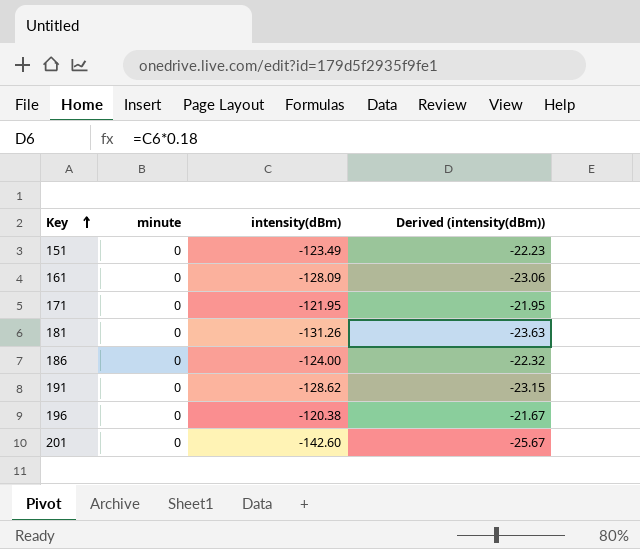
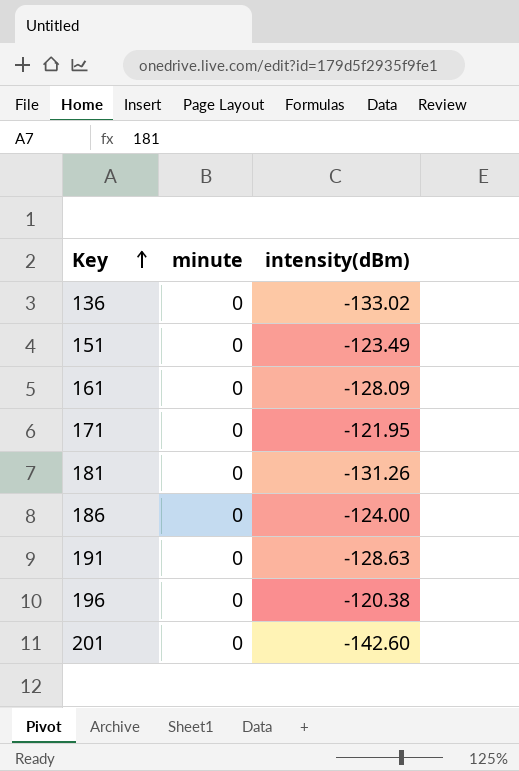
column Derived (intensity(dBm)) | formula: [intensity(dBm)] * 0.18 -> none
row 136: none -> 0 | -133.02
191 | intensity(dBm): -128.62 -> -128.63

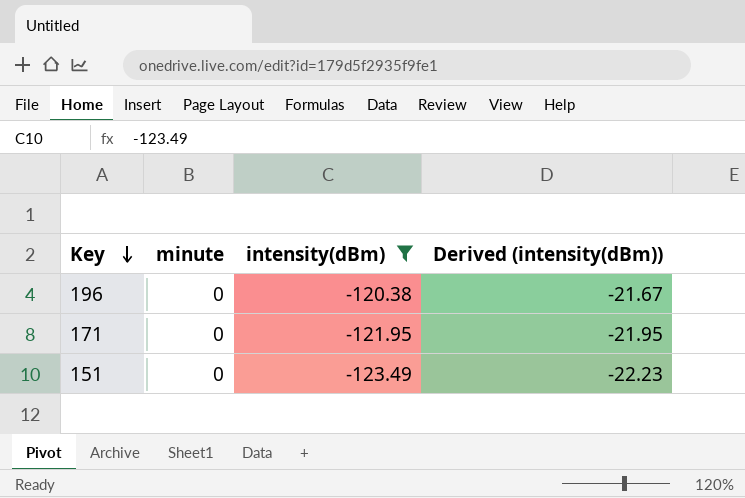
filter: none -> intensity(dBm) >= -123.49
row order: Key ascending -> Key descending
column Derived (intensity(dBm)) | formula: none -> [intensity(dBm)] * 0.18

